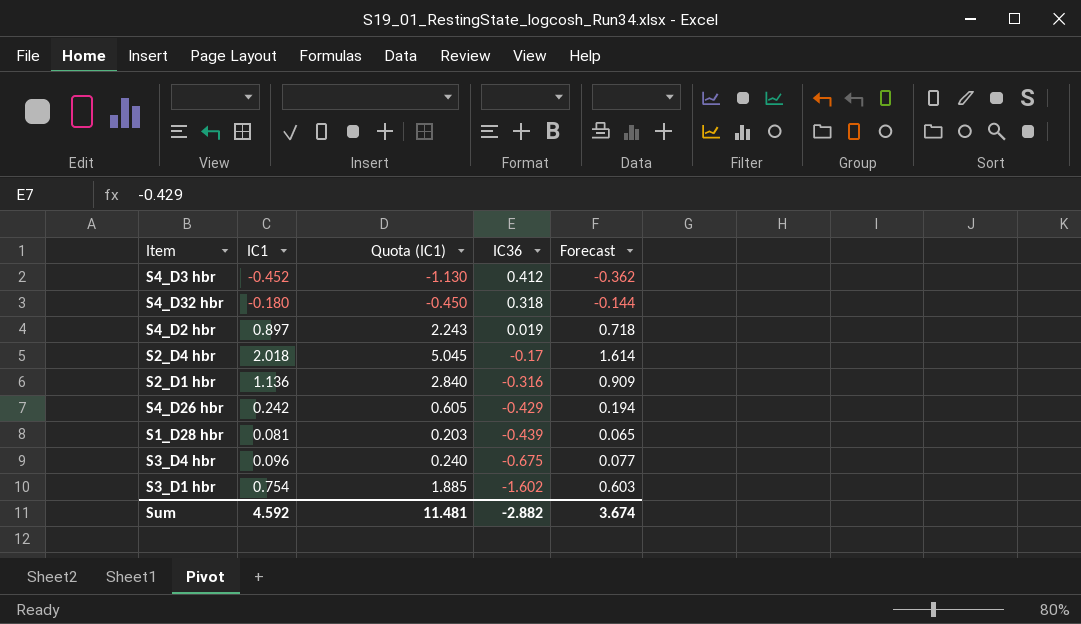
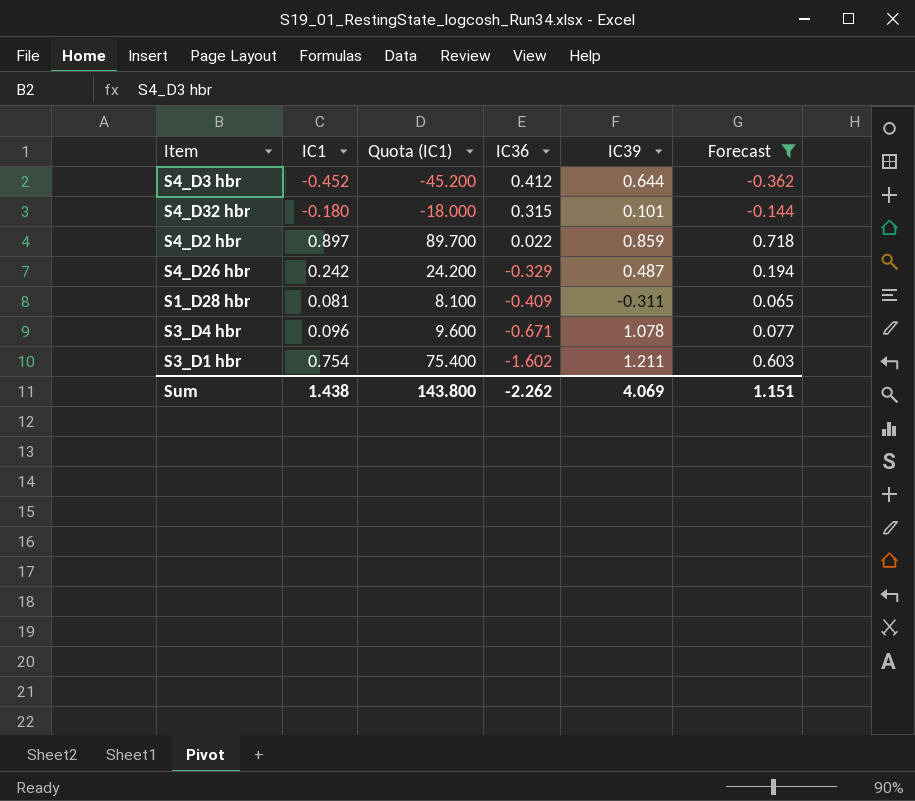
filter: none -> Forecast <= 0.718
column Quota (IC1) | formula: [IC1] * 2.5 -> [IC1] * 100
column IC39 | position: none -> 5
S4_D32 hbr | IC36: 0.318 -> 0.315
S4_D2 hbr | IC36: 0.019 -> 0.022
S4_D26 hbr | IC36: -0.429 -> -0.329
S1_D28 hbr | IC36: -0.439 -> -0.409
S3_D4 hbr | IC36: -0.675 -> -0.671
Sum | IC1: 4.592 -> 1.438
Sum | Quota (IC1): 11.481 -> 143.800
Sum | IC36: -2.882 -> -2.262
Sum | Forecast: 3.674 -> 1.151

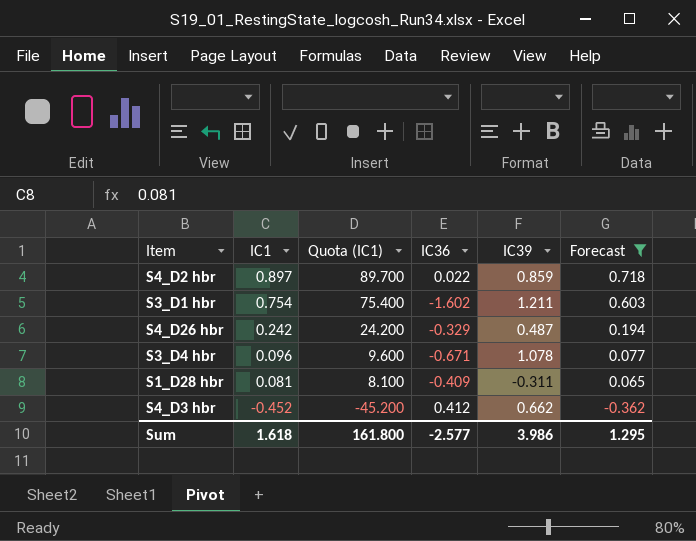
row order: IC36 descending -> IC1 descending
row S4_D32 hbr: -0.180 | -18.000 | 0.315 | 0.101 | -0.144 -> none
S4_D3 hbr | IC39: 0.644 -> 0.662
Sum | IC1: 1.438 -> 1.618
Sum | Quota (IC1): 143.800 -> 161.800
Sum | IC36: -2.262 -> -2.577
Sum | IC39: 4.069 -> 3.986
Sum | Forecast: 1.151 -> 1.295

